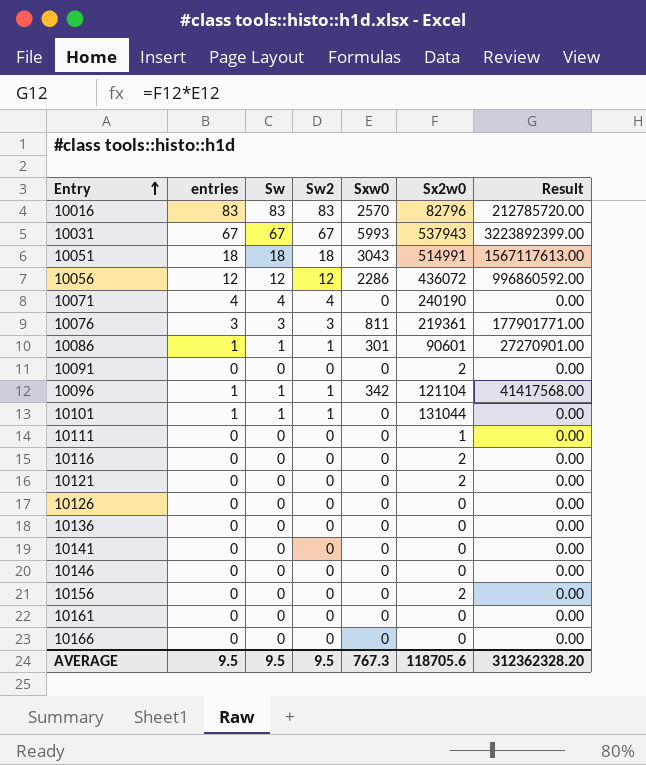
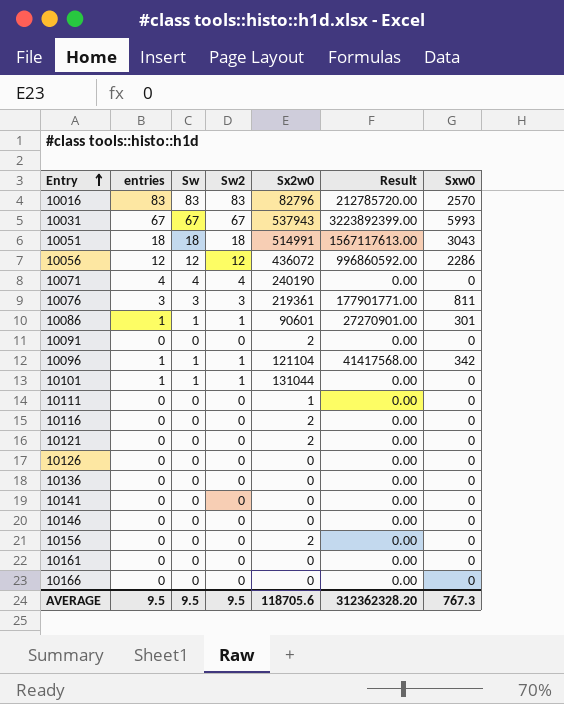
column Sxw0 | position: 5 -> 7

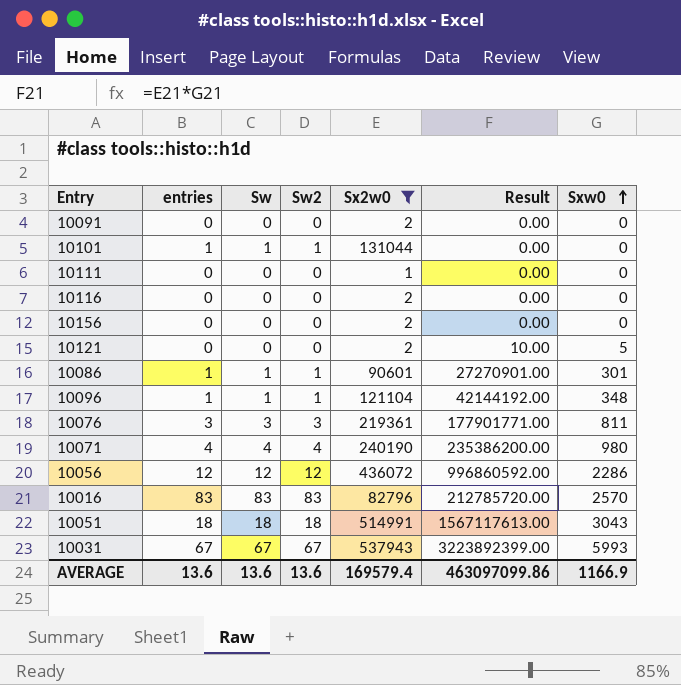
filter: none -> Sx2w0 != 0
row order: Entry ascending -> Sxw0 ascending
10121 | Result: 0.00 -> 10.00
10121 | Sxw0: 0 -> 5
10096 | Result: 41417568.00 -> 42144192.00
10096 | Sxw0: 342 -> 348
10071 | Result: 0.00 -> 235386200.00
10071 | Sxw0: 0 -> 980
AVERAGE | entries: 9.5 -> 13.6
AVERAGE | Sw: 9.5 -> 13.6
AVERAGE | Sw2: 9.5 -> 13.6
AVERAGE | Sx2w0: 118705.6 -> 169579.4
AVERAGE | Result: 312362328.20 -> 463097099.86
AVERAGE | Sxw0: 767.3 -> 1166.9

